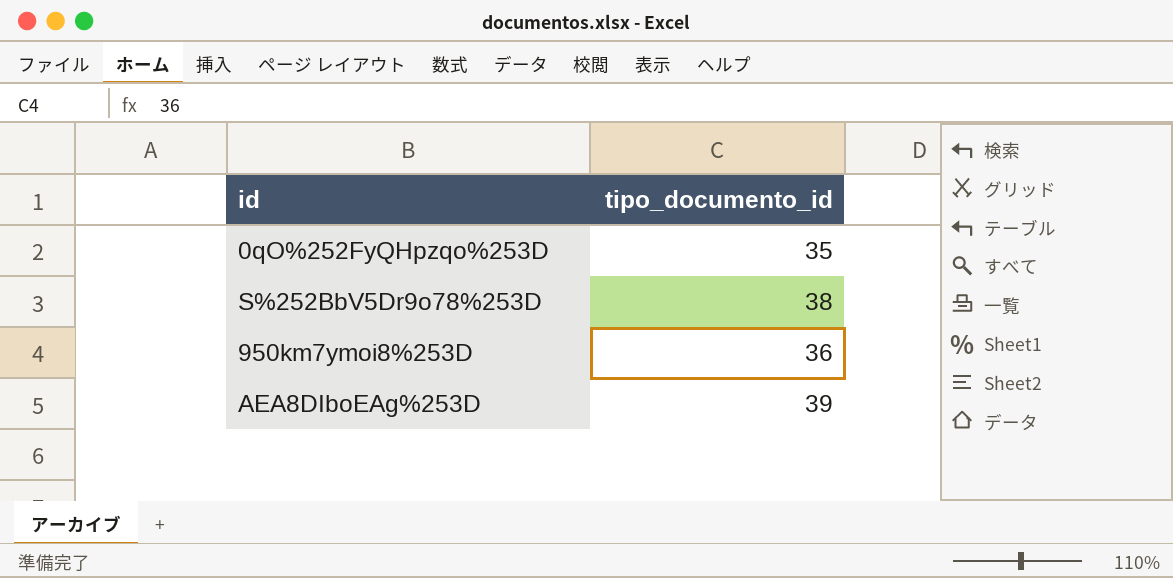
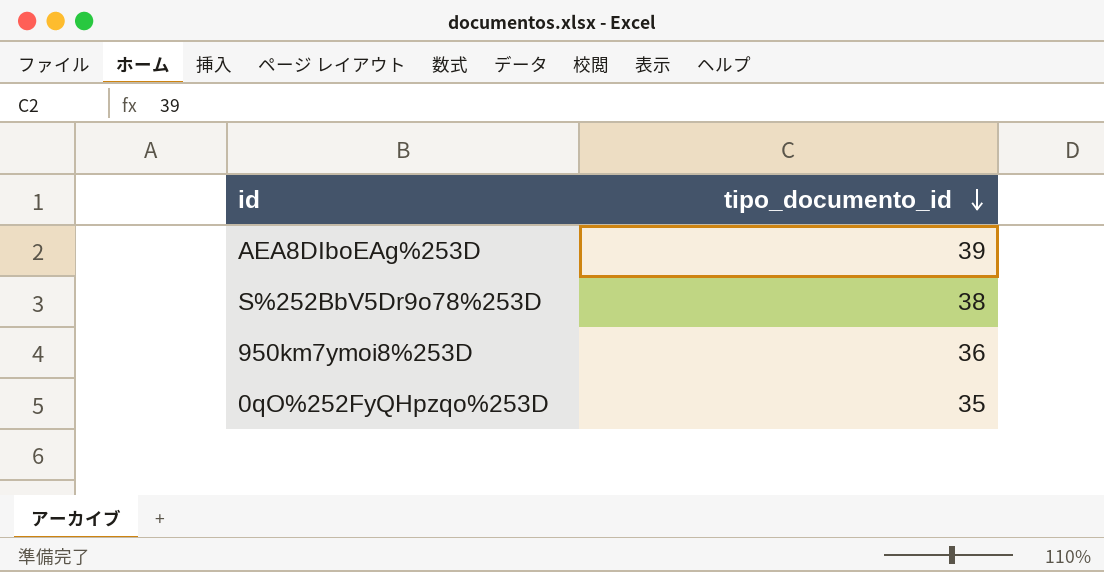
row order: none -> tipo_documento_id descending

